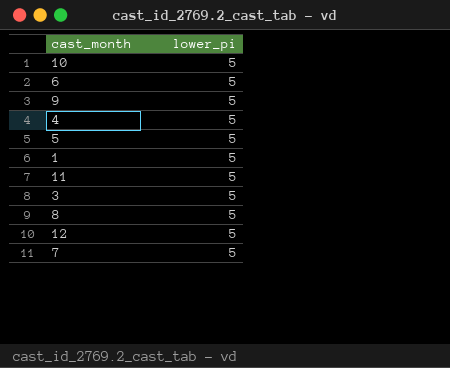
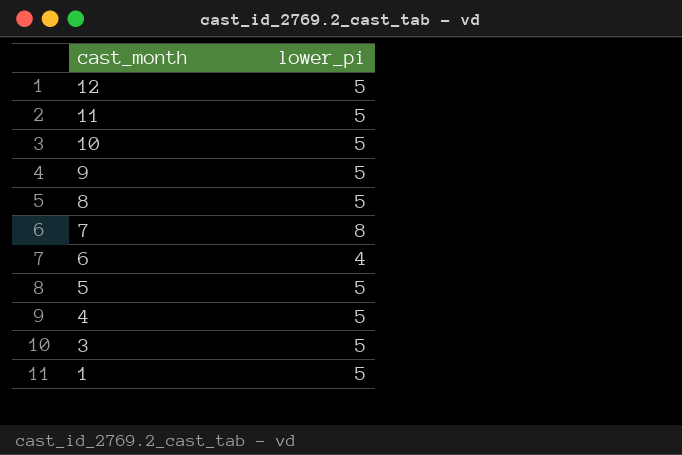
row order: none -> cast_month descending
7 | lower_pi: 5 -> 8
6 | lower_pi: 5 -> 4

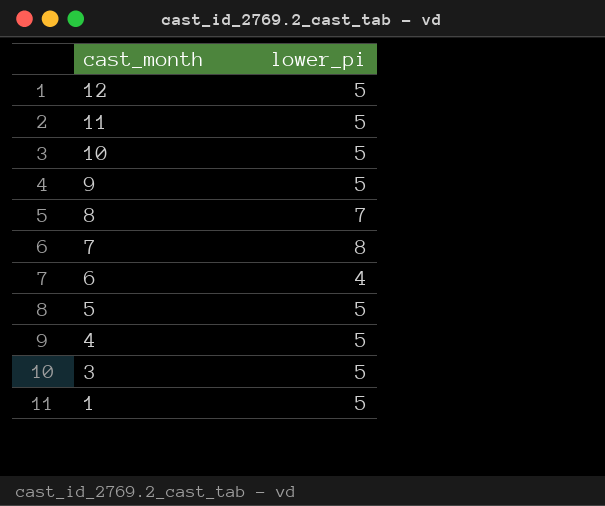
8 | lower_pi: 5 -> 7

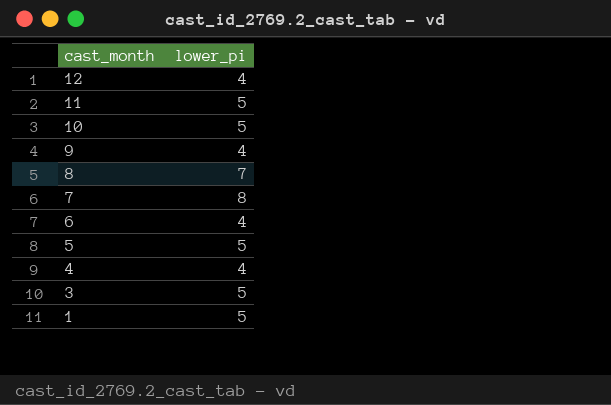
12 | lower_pi: 5 -> 4
9 | lower_pi: 5 -> 4
4 | lower_pi: 5 -> 4

